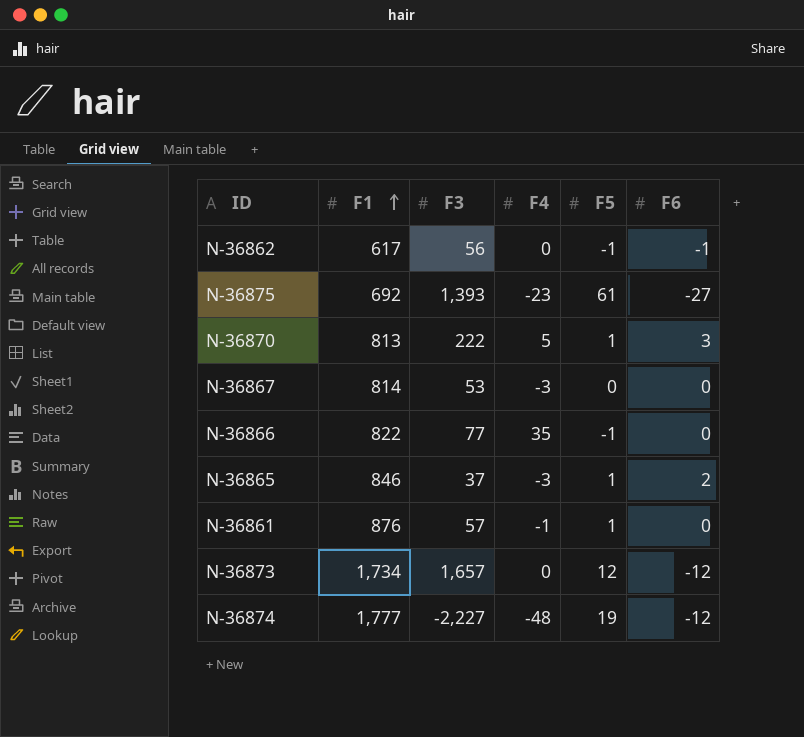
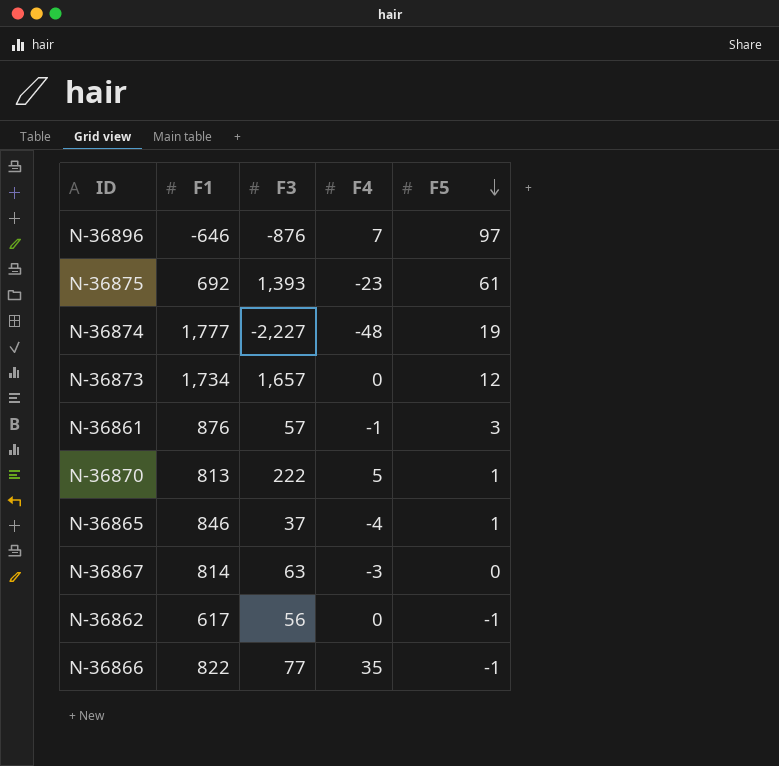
row order: F1 ascending -> F5 descending
column F6 | position: 6 -> none
row N-36896: none -> -646 | -876 | 7 | 97
N-36861 | F5: 1 -> 3
N-36865 | F4: -3 -> -4
N-36867 | F3: 53 -> 63

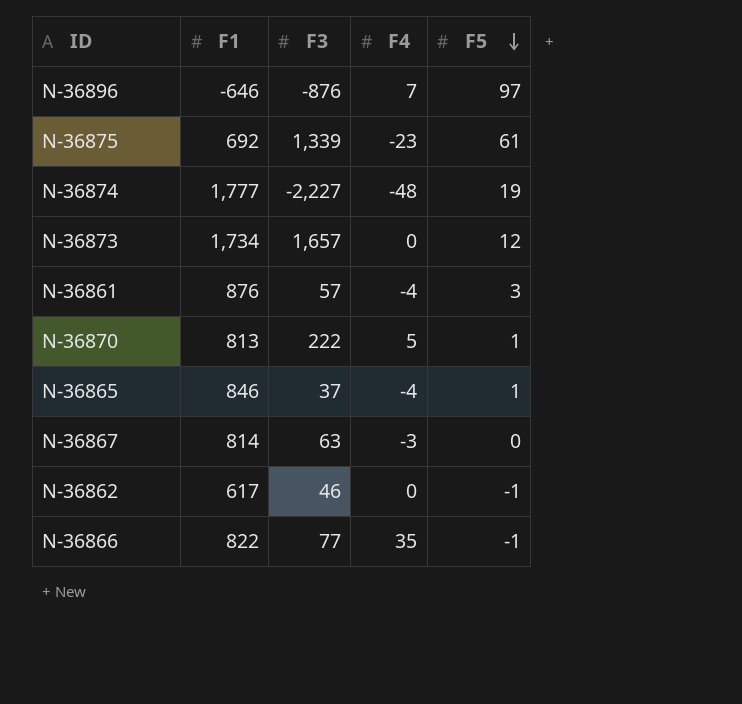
N-36875 | F3: 1,393 -> 1,339
N-36861 | F4: -1 -> -4
N-36862 | F3: 56 -> 46

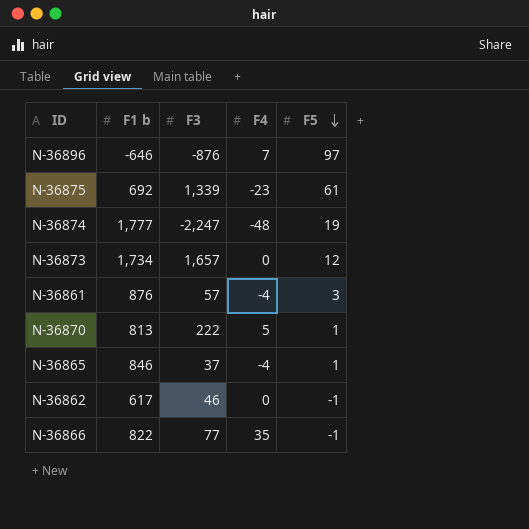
column name: F1 -> F1 b
row N-36867: 814 | 63 | -3 | 0 -> none
N-36874 | F3: -2,227 -> -2,247

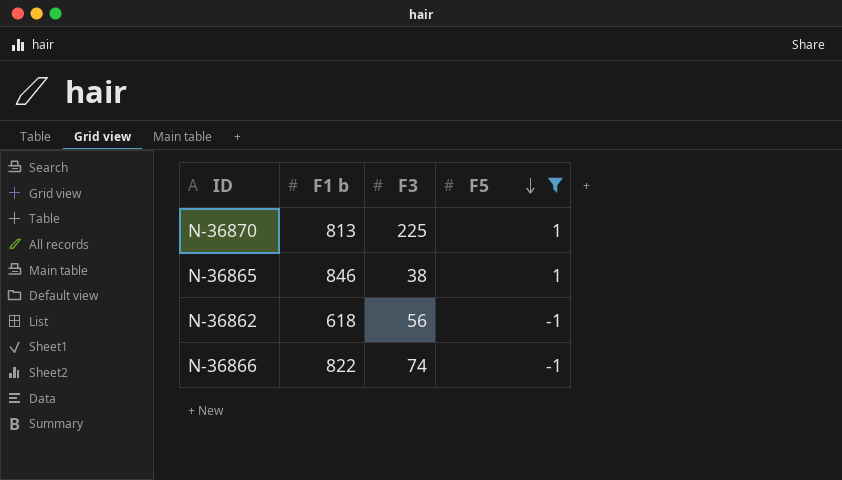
filter: none -> F5 <= 1
column F4 | position: 4 -> none
N-36870 | F3: 222 -> 225
N-36865 | F3: 37 -> 38
N-36862 | F1 b: 617 -> 618
N-36862 | F3: 46 -> 56
N-36866 | F3: 77 -> 74

